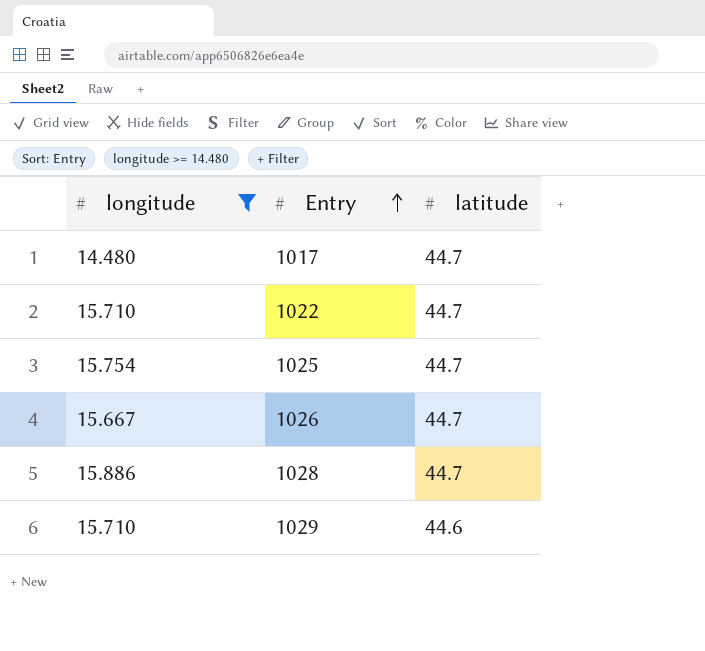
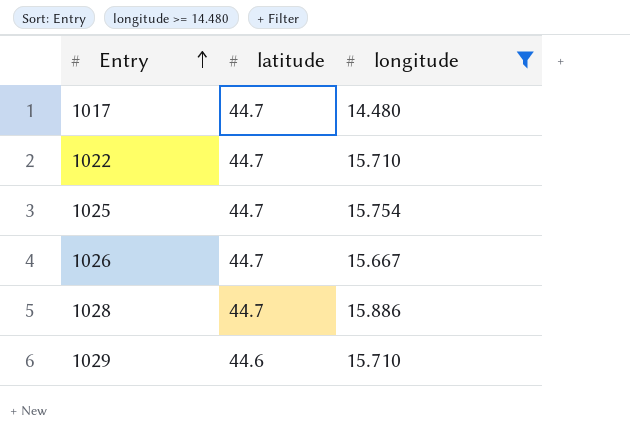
column longitude | position: 1 -> 3

